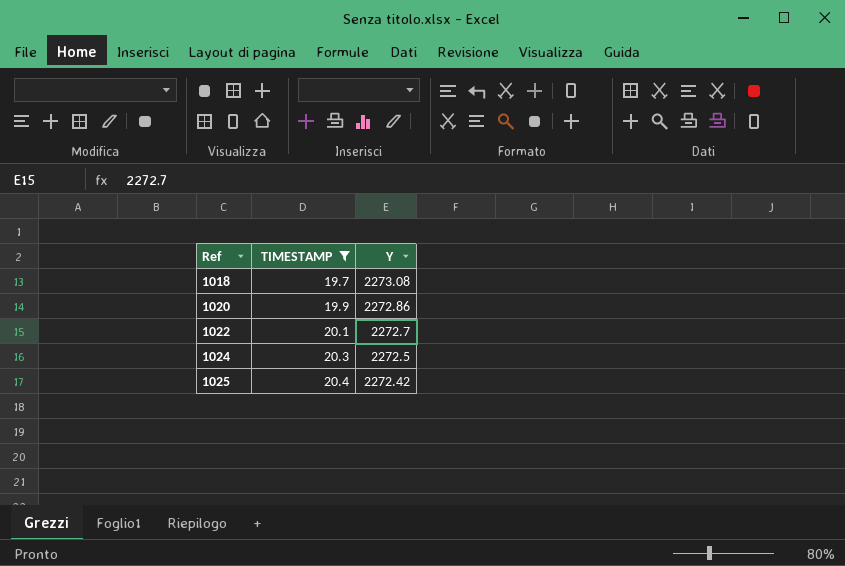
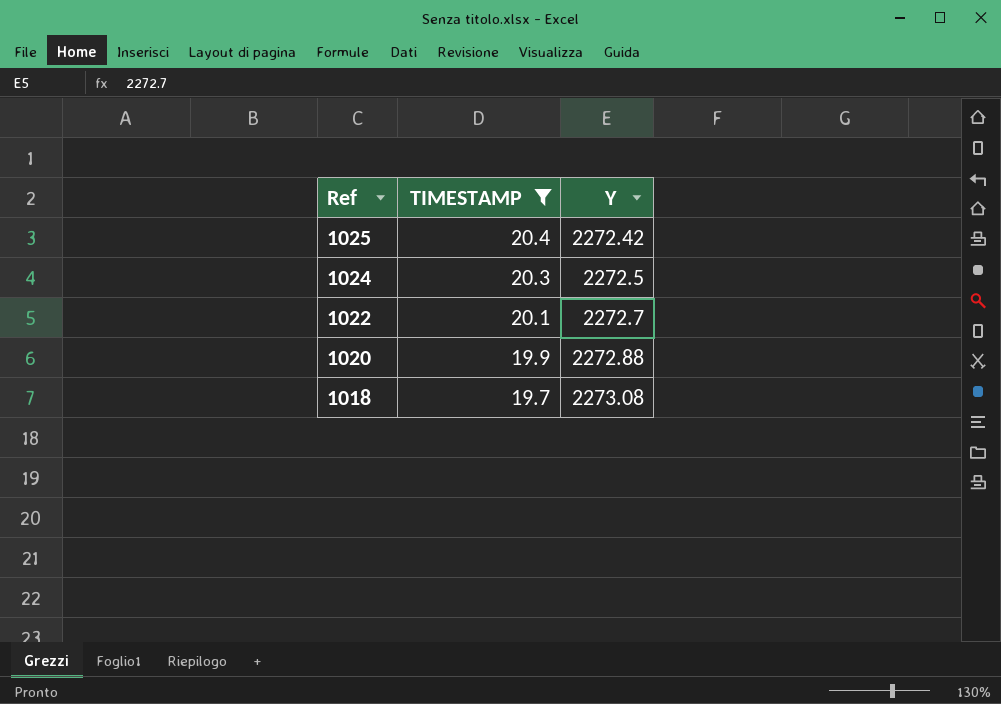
row order: Ref ascending -> Ref descending
1020 | Y: 2272.86 -> 2272.88

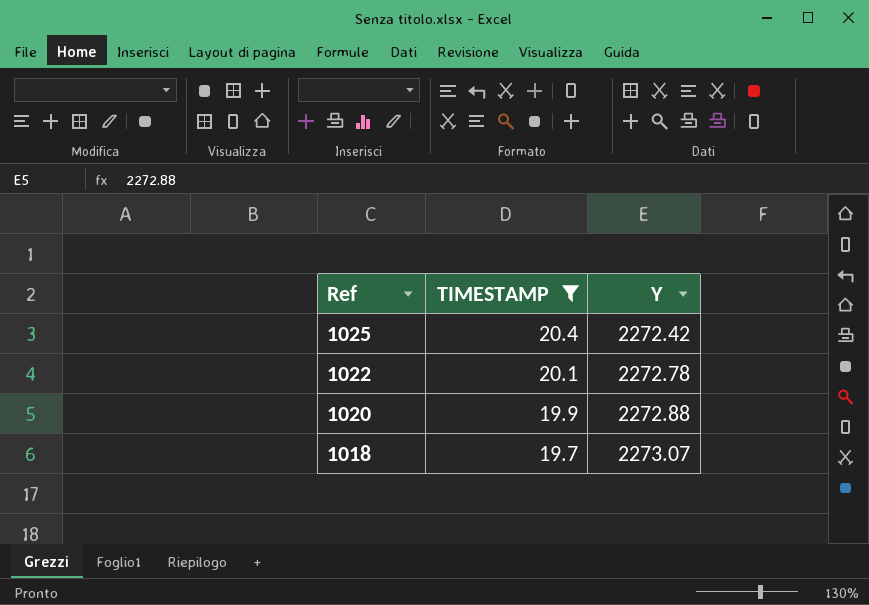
row 1024: 20.3 | 2272.5 -> none
1022 | Y: 2272.7 -> 2272.78
1018 | Y: 2273.08 -> 2273.07

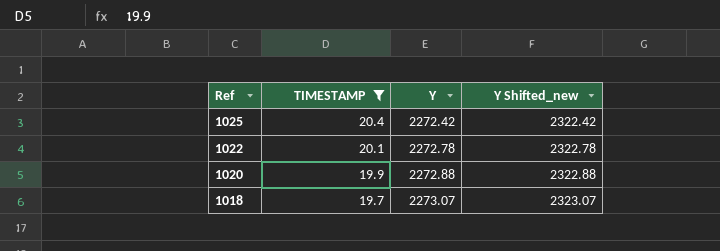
column Y Shifted_new | formula: none -> [Y] + 50

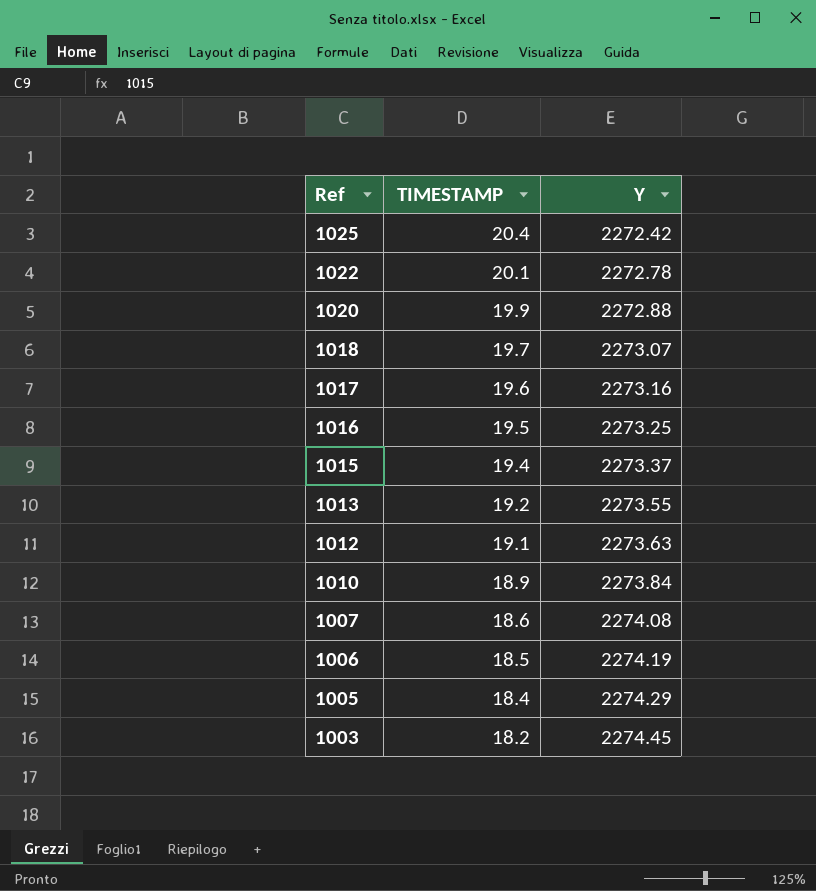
filter: TIMESTAMP >= 19.7 -> none
column Y Shifted_new | formula: [Y] + 50 -> none

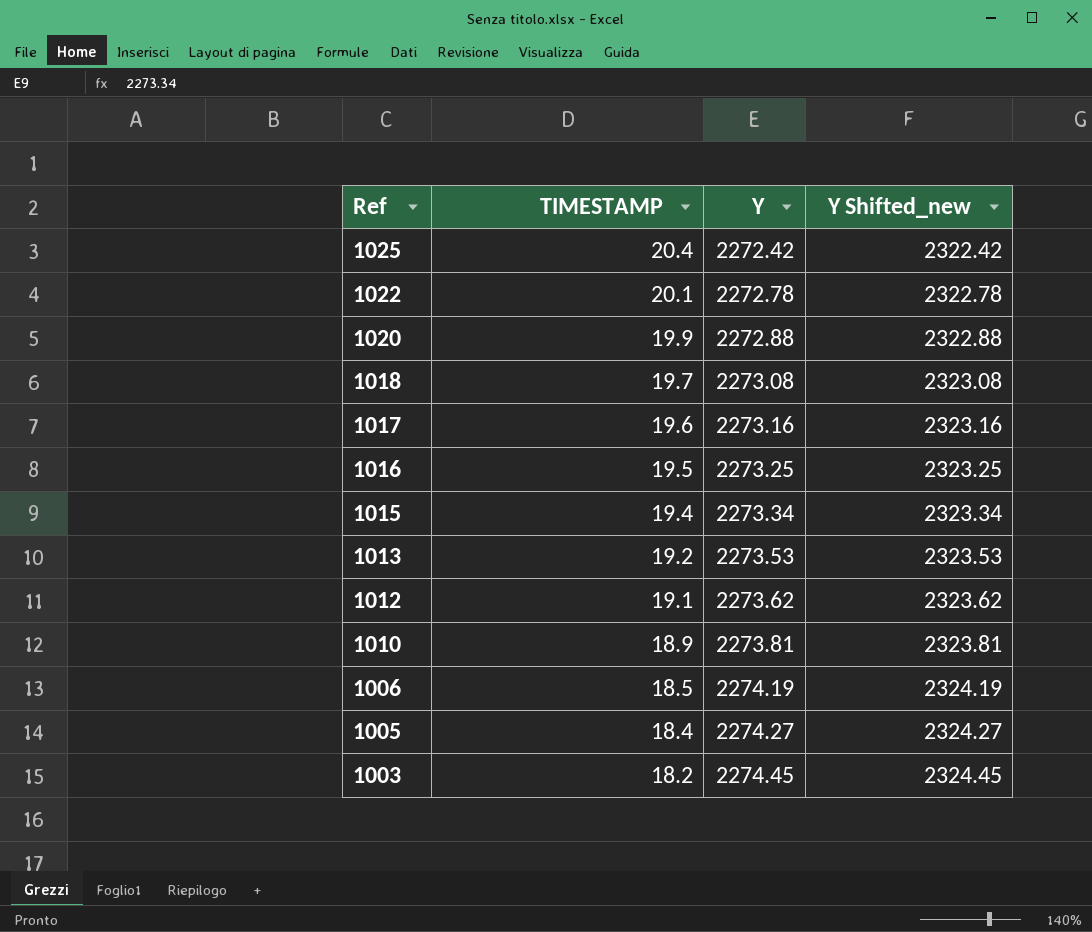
column Y Shifted_new | formula: none -> [Y] + 50
row 1007: 18.6 | 2274.08 -> none
1018 | Y: 2273.07 -> 2273.08
1015 | Y: 2273.37 -> 2273.34
1013 | Y: 2273.55 -> 2273.53
1012 | Y: 2273.63 -> 2273.62
1010 | Y: 2273.84 -> 2273.81
1005 | Y: 2274.29 -> 2274.27

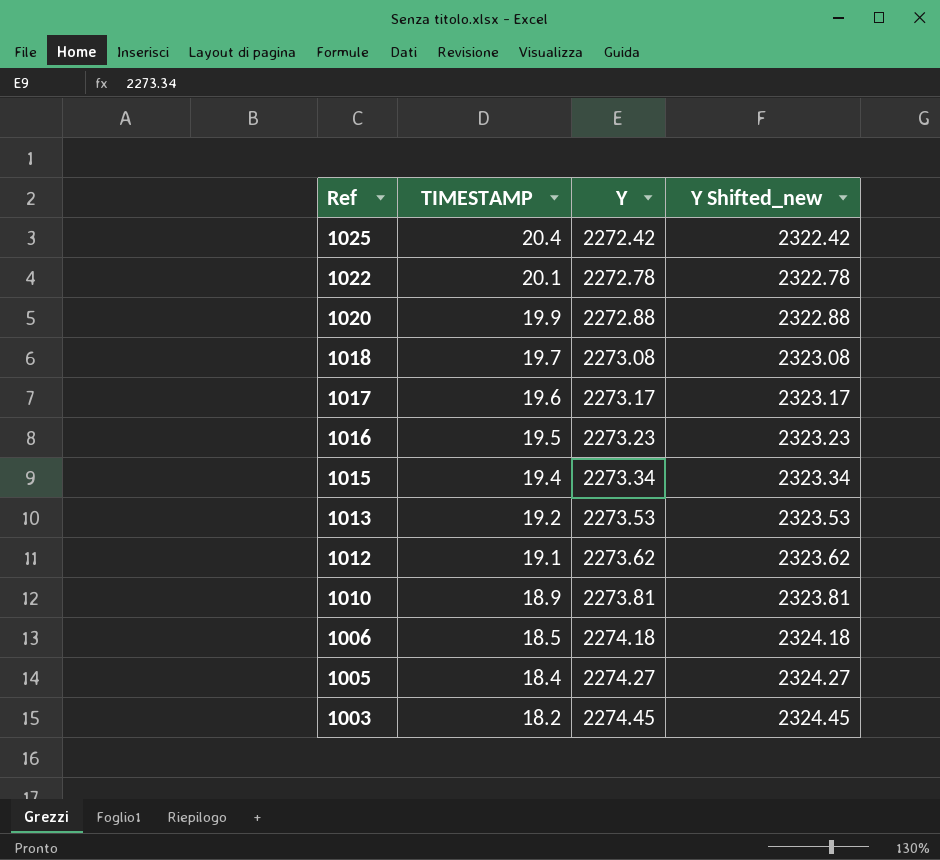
1017 | Y: 2273.16 -> 2273.17
1017 | Y Shifted_new: 2323.16 -> 2323.17
1016 | Y: 2273.25 -> 2273.23
1016 | Y Shifted_new: 2323.25 -> 2323.23
1006 | Y: 2274.19 -> 2274.18
1006 | Y Shifted_new: 2324.19 -> 2324.18

